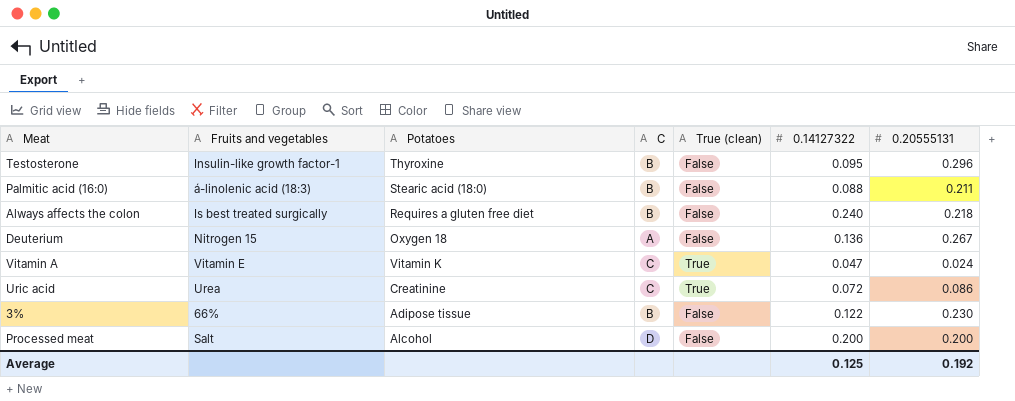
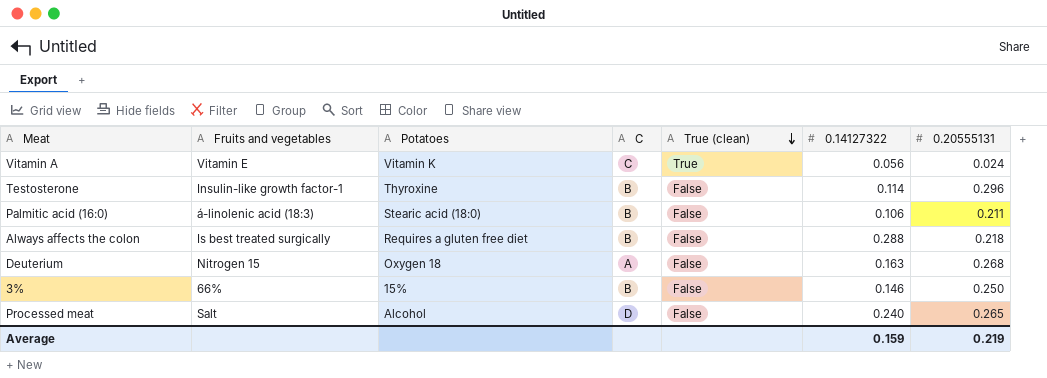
row order: none -> True (clean) descending
row Uric acid: Urea | Creatinine | C | True | 0.072 | 0.086 -> none
Vitamin A | 0.14127322: 0.047 -> 0.056
Testosterone | 0.14127322: 0.095 -> 0.114
Palmitic acid (16:0) | 0.14127322: 0.088 -> 0.106
Always affects the colon | 0.14127322: 0.240 -> 0.288
Deuterium | 0.14127322: 0.136 -> 0.163
Deuterium | 0.20555131: 0.267 -> 0.268
3% | Potatoes: Adipose tissue -> 15%
3% | 0.14127322: 0.122 -> 0.146
3% | 0.20555131: 0.230 -> 0.250
Processed meat | 0.14127322: 0.200 -> 0.240
Processed meat | 0.20555131: 0.200 -> 0.265
Average | 0.14127322: 0.125 -> 0.159
Average | 0.20555131: 0.192 -> 0.219

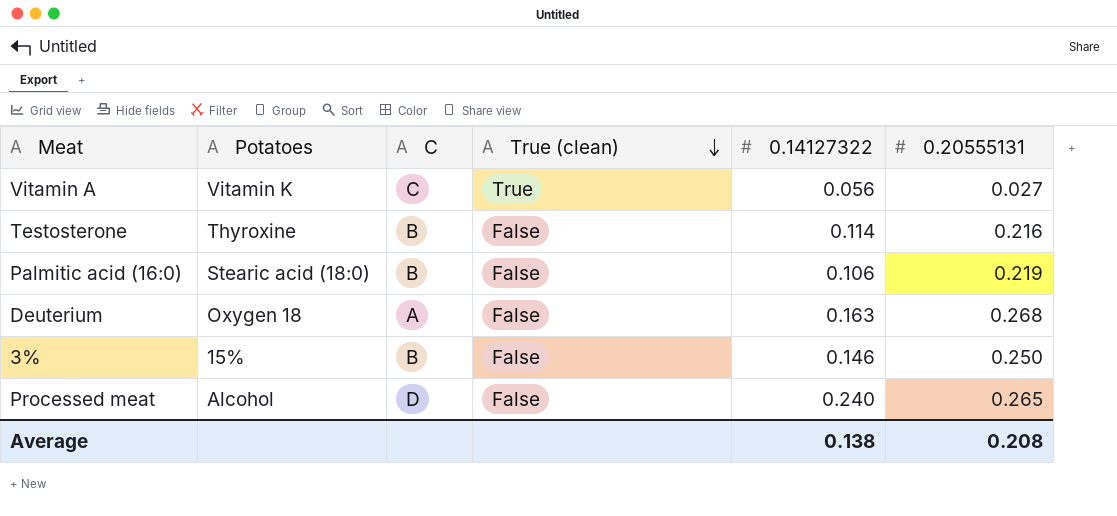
column Fruits and vegetables | position: 2 -> none
row Always affects the colon: Is best treated surgically | Requires a gluten free diet | B | False | 0.288 | 0.218 -> none
Vitamin A | 0.20555131: 0.024 -> 0.027
Testosterone | 0.20555131: 0.296 -> 0.216
Palmitic acid (16:0) | 0.20555131: 0.211 -> 0.219
Average | 0.14127322: 0.159 -> 0.138
Average | 0.20555131: 0.219 -> 0.208

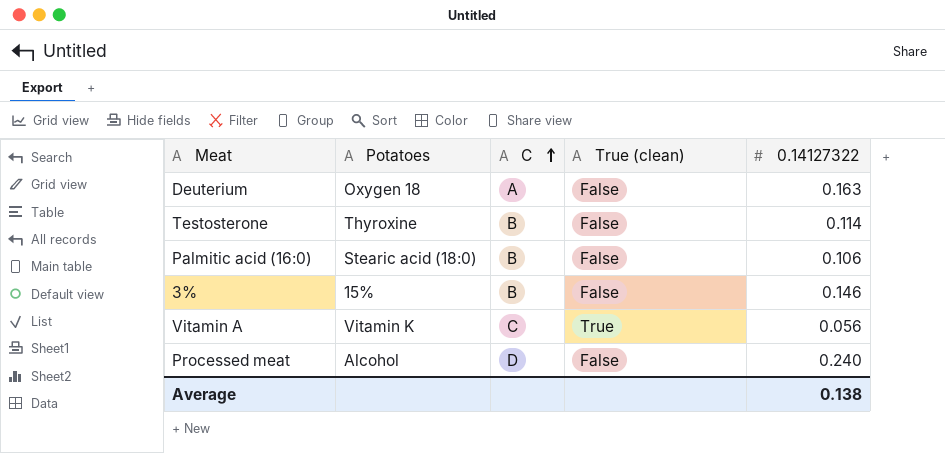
row order: True (clean) descending -> C ascending
column 0.20555131 | position: 6 -> none

